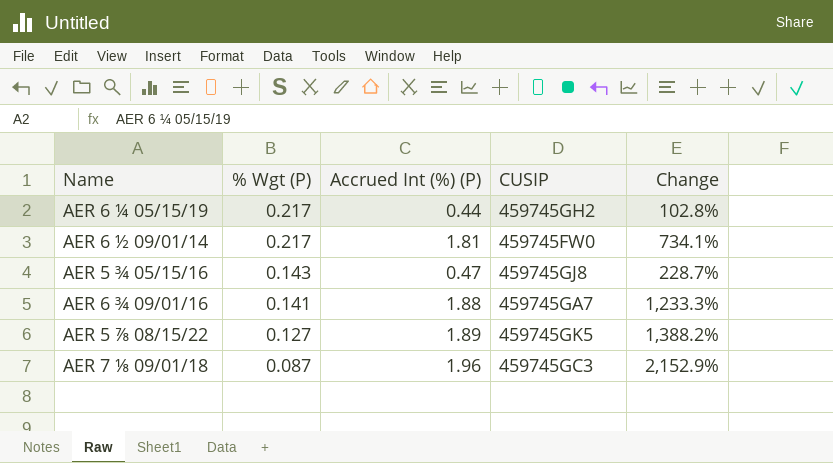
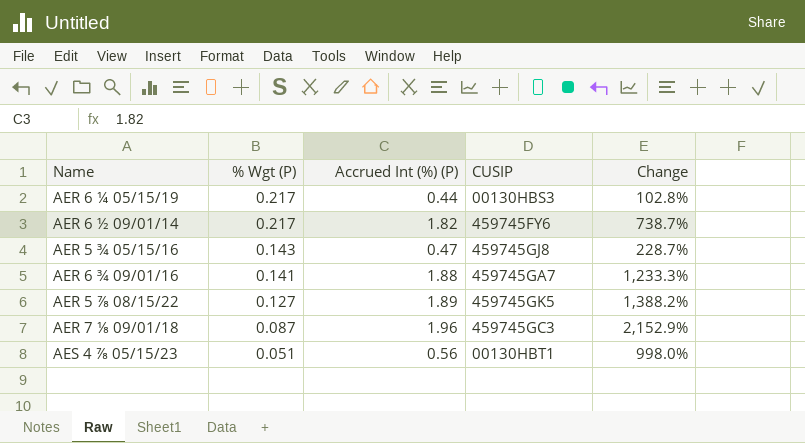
AER 6 ¼ 05/15/19 | CUSIP: 459745GH2 -> 00130HBS3
AER 6 ½ 09/01/14 | Accrued Int (%) (P): 1.81 -> 1.82
AER 6 ½ 09/01/14 | CUSIP: 459745FW0 -> 459745FY6
AER 6 ½ 09/01/14 | Change: 734.1% -> 738.7%
row AES 4 ⅞ 05/15/23: none -> 0.051 | 0.56 | 00130HBT1 | 998.0%

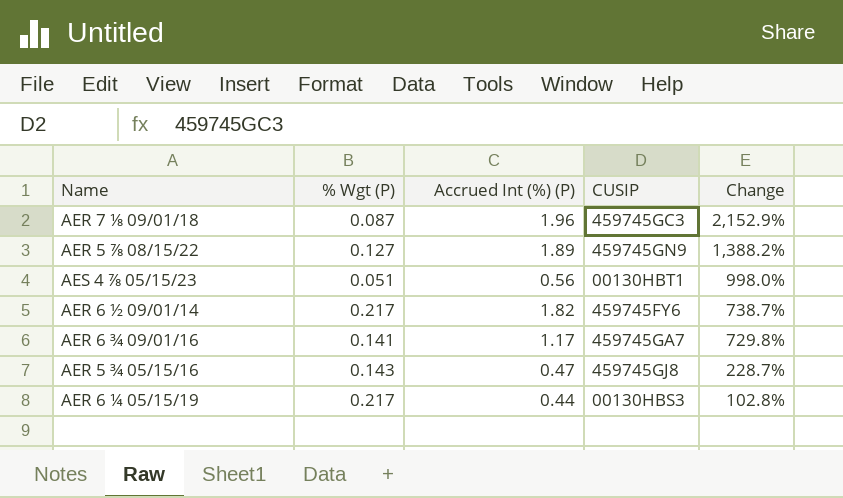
row order: % Wgt (P) descending -> Change descending
AER 5 ⅞ 08/15/22 | CUSIP: 459745GK5 -> 459745GN9
AER 6 ¾ 09/01/16 | Accrued Int (%) (P): 1.88 -> 1.17
AER 6 ¾ 09/01/16 | Change: 1,233.3% -> 729.8%

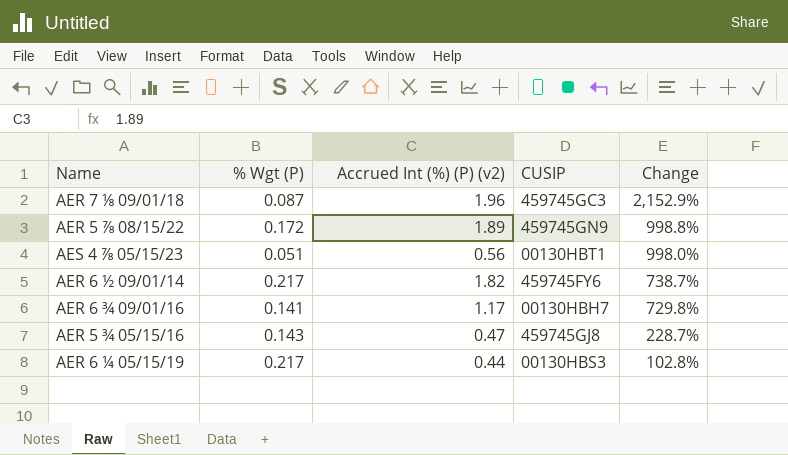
column name: Accrued Int (%) (P) -> Accrued Int (%) (P) (v2)
AER 5 ⅞ 08/15/22 | % Wgt (P): 0.127 -> 0.172
AER 5 ⅞ 08/15/22 | Change: 1,388.2% -> 998.8%
AER 6 ¾ 09/01/16 | CUSIP: 459745GA7 -> 00130HBH7

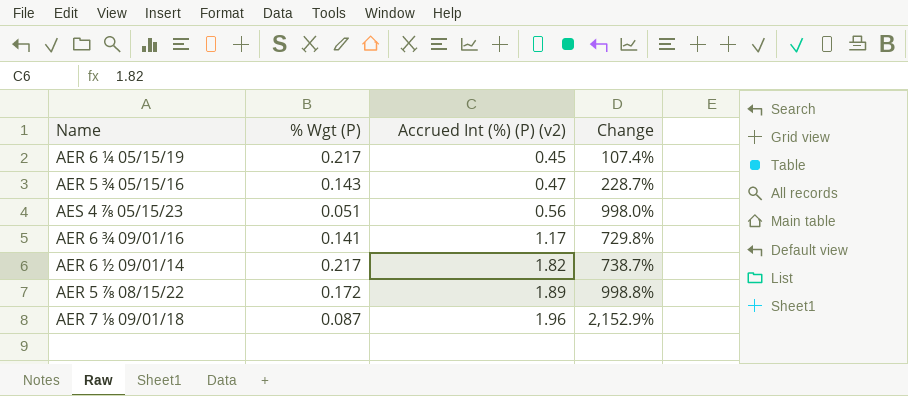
row order: Change descending -> Accrued Int (%) (P) (v2) ascending
column CUSIP | position: 4 -> none
AER 6 ¼ 05/15/19 | Accrued Int (%) (P) (v2): 0.44 -> 0.45
AER 6 ¼ 05/15/19 | Change: 102.8% -> 107.4%

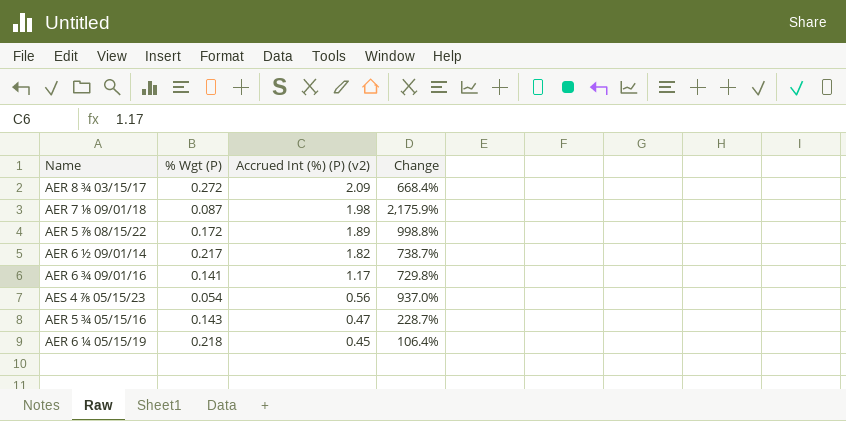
row order: Accrued Int (%) (P) (v2) ascending -> Accrued Int (%) (P) (v2) descending
row AER 8 ¾ 03/15/17: none -> 0.272 | 2.09 | 668.4%
AER 7 ⅛ 09/01/18 | Accrued Int (%) (P) (v2): 1.96 -> 1.98
AER 7 ⅛ 09/01/18 | Change: 2,152.9% -> 2,175.9%
AES 4 ⅞ 05/15/23 | % Wgt (P): 0.051 -> 0.054
AES 4 ⅞ 05/15/23 | Change: 998.0% -> 937.0%
AER 6 ¼ 05/15/19 | % Wgt (P): 0.217 -> 0.218
AER 6 ¼ 05/15/19 | Change: 107.4% -> 106.4%

